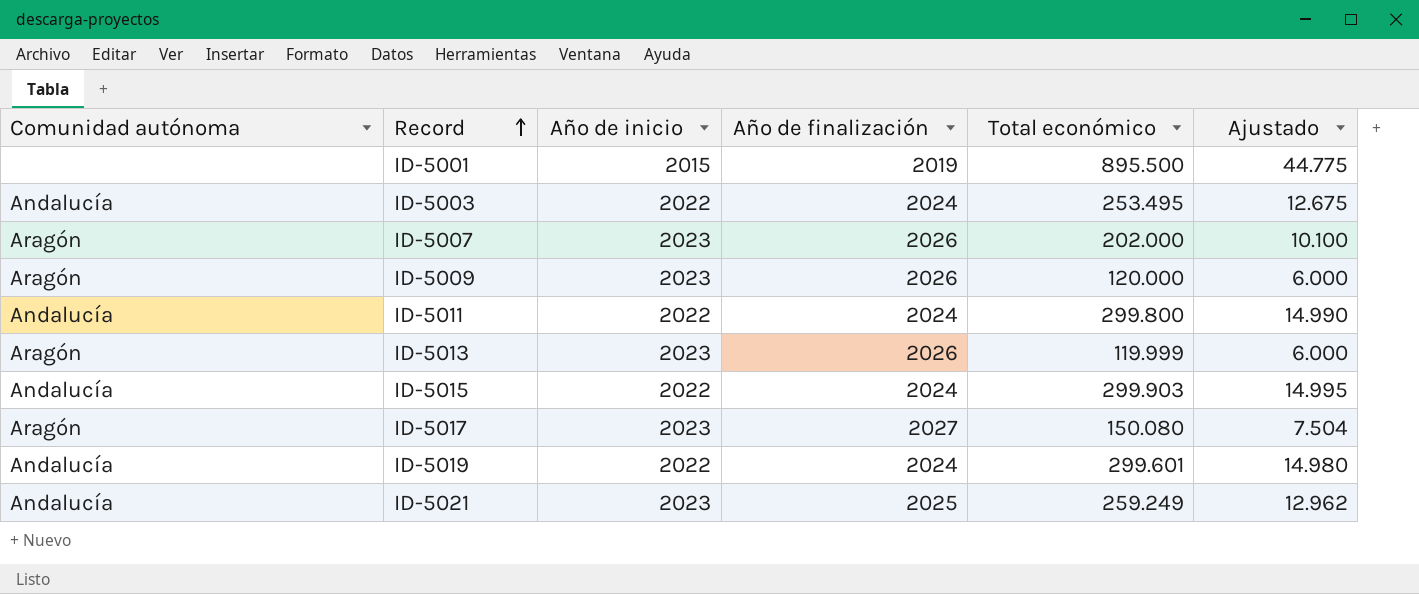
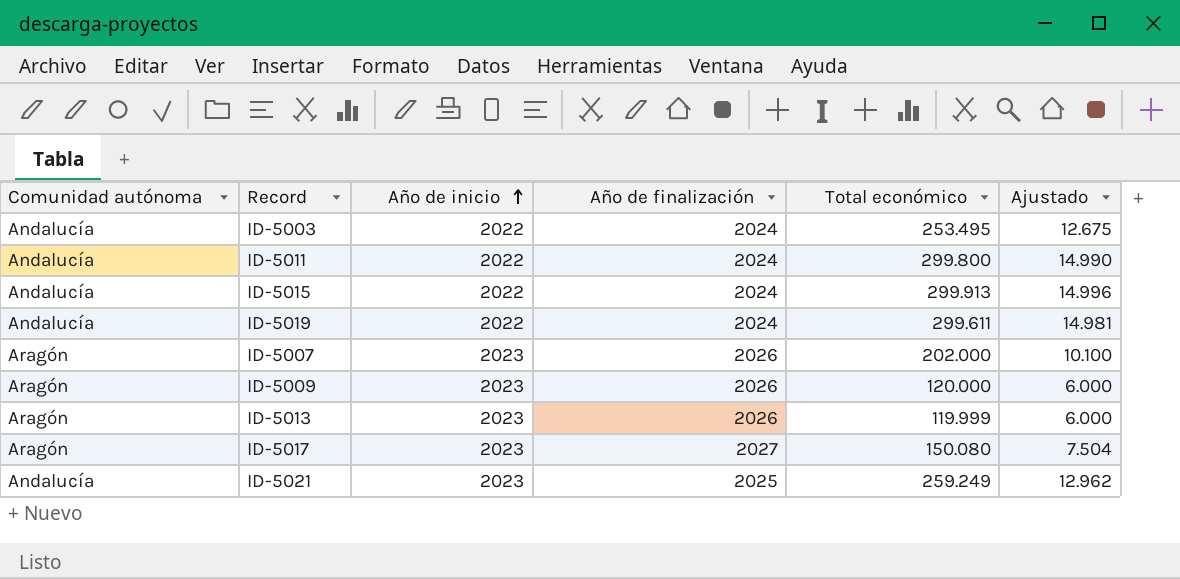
row order: Record ascending -> Año de inicio ascending
row ID-5001: none | 2015 | 2019 | 895.500 | 44.775 -> none
ID-5015 | Total económico: 299.903 -> 299.913
ID-5015 | Ajustado: 14.995 -> 14.996
ID-5019 | Total económico: 299.601 -> 299.611
ID-5019 | Ajustado: 14.980 -> 14.981

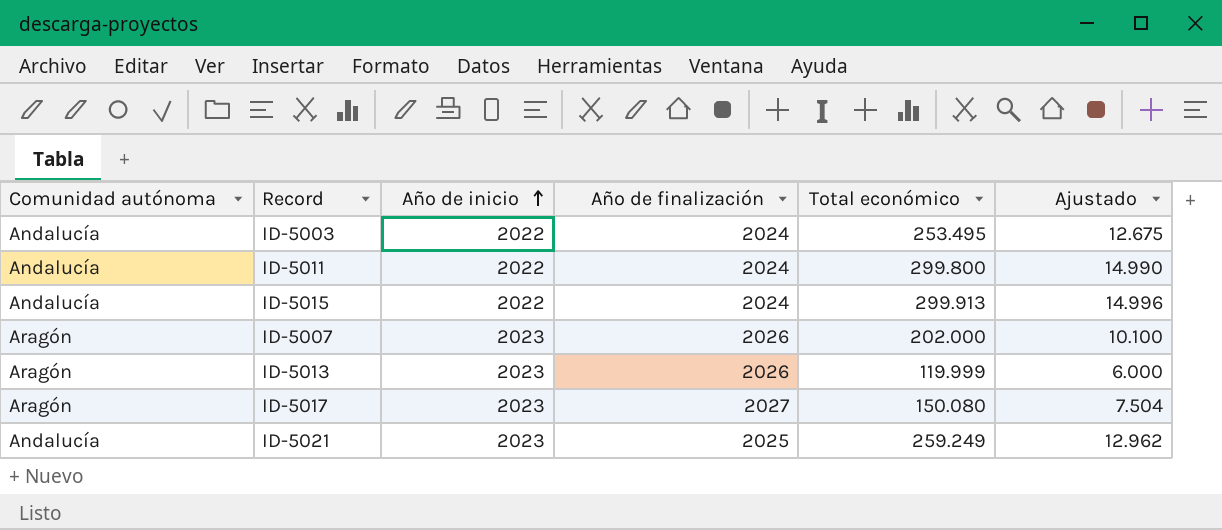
row ID-5019: Andalucía | 2022 | 2024 | 299.611 | 14.981 -> none
row ID-5009: Aragón | 2023 | 2026 | 120.000 | 6.000 -> none

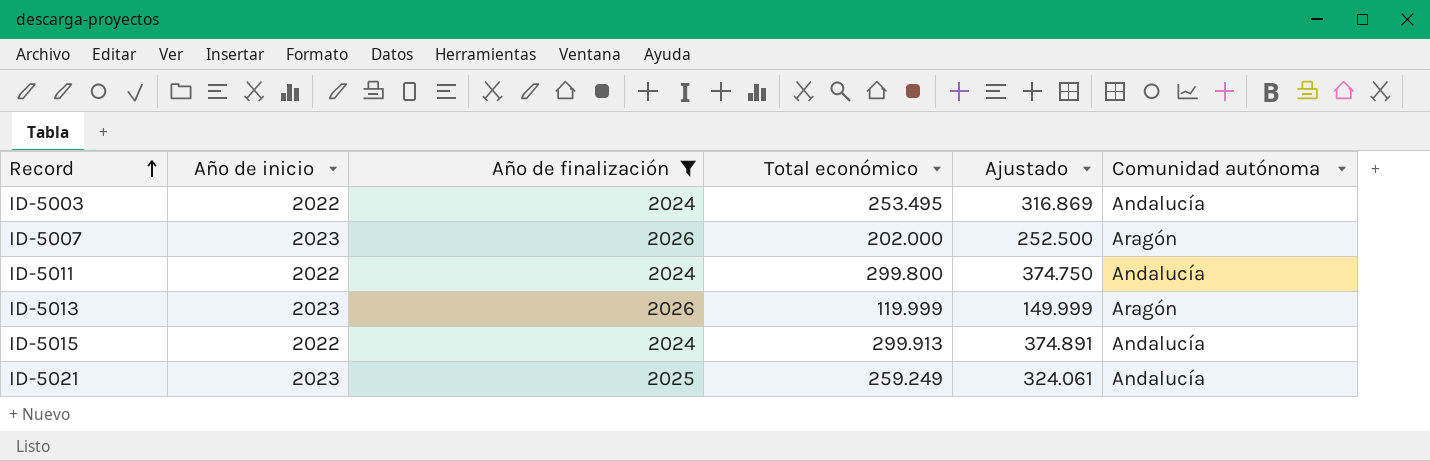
filter: none -> Año de finalización != 2027
row order: Año de inicio ascending -> Record ascending
column Ajustado | formula: [Total económico] * 0,05 -> [Total económico] * 1,25
column Comunidad autónoma | position: 1 -> 6

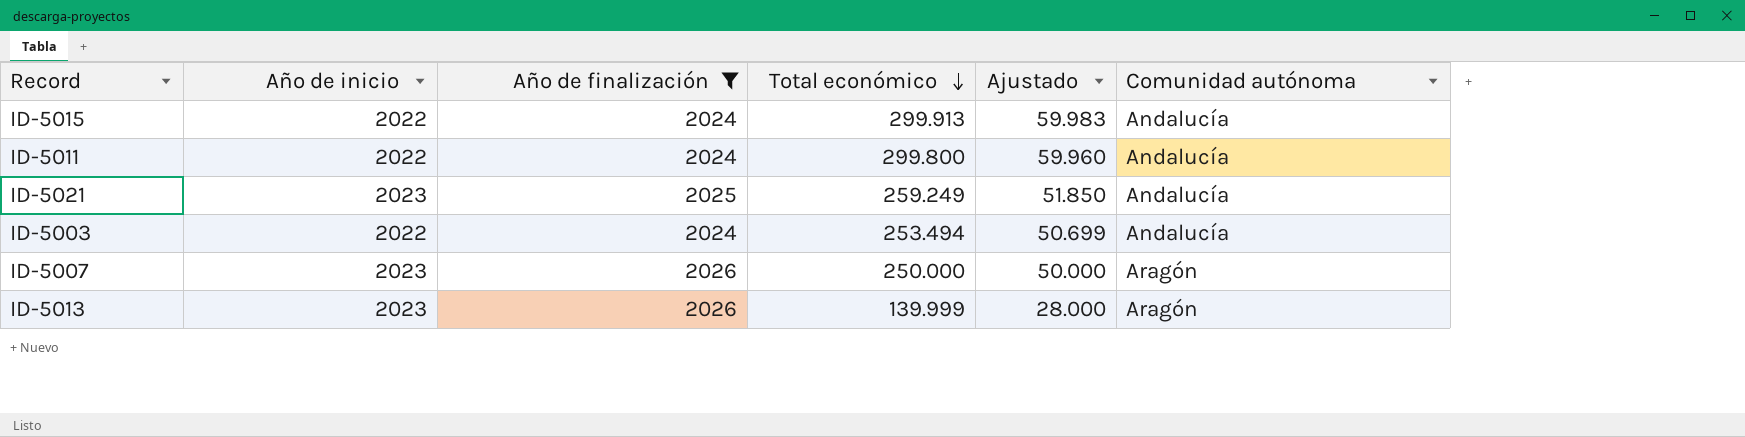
row order: Record ascending -> Total económico descending
column Ajustado | formula: [Total económico] * 1,25 -> [Total económico] * 0,2
ID-5003 | Total económico: 253.495 -> 253.494
ID-5007 | Total económico: 202.000 -> 250.000
ID-5013 | Total económico: 119.999 -> 139.999

